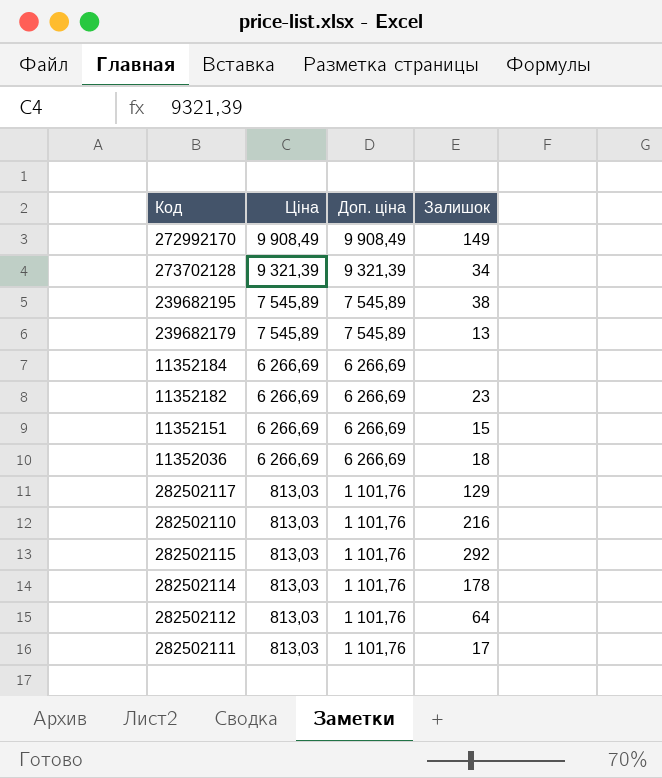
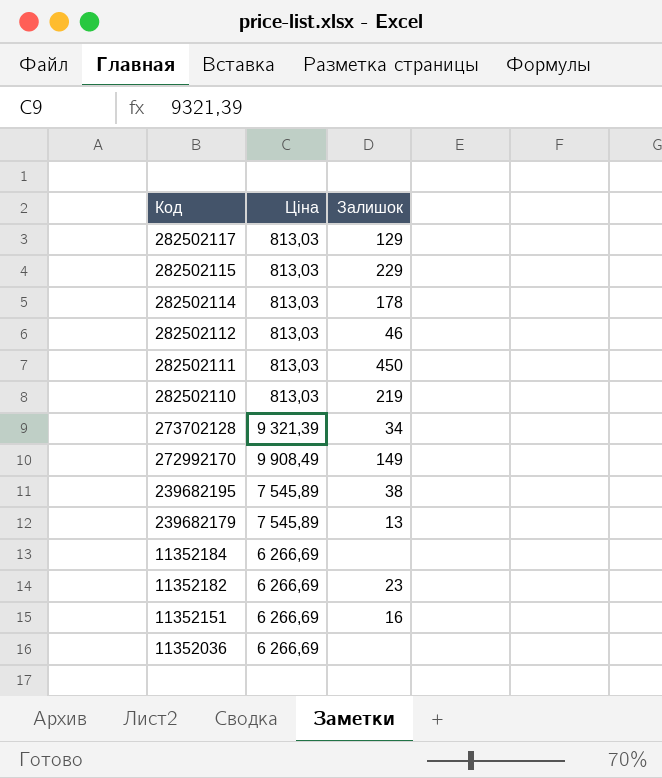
row order: Ціна descending -> Код descending
column Доп. ціна | position: 3 -> none
282502115 | Залишок: 292 -> 229
282502112 | Залишок: 64 -> 46
282502111 | Залишок: 17 -> 450
282502110 | Залишок: 216 -> 219
11352151 | Залишок: 15 -> 16
11352036 | Залишок: 18 -> none

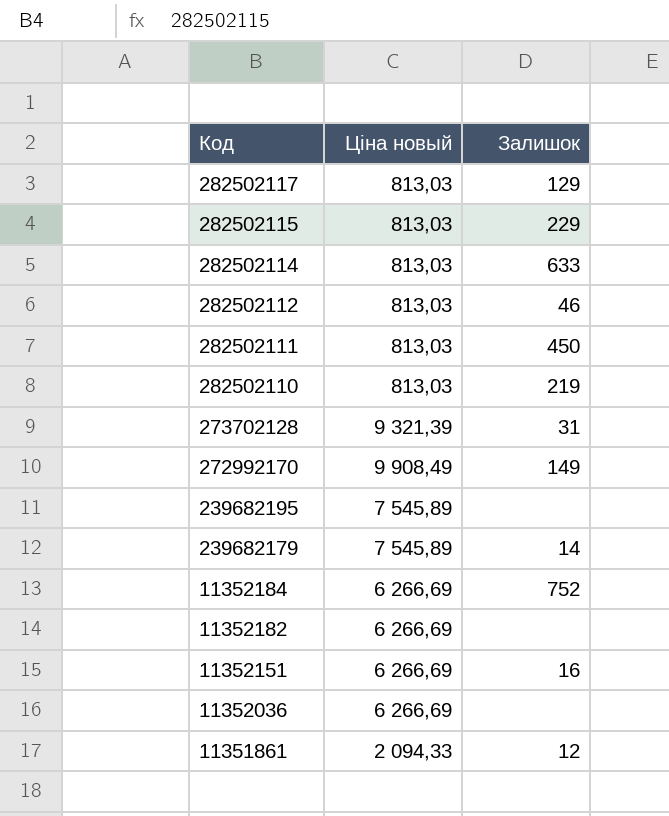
column name: Ціна -> Ціна новый
282502114 | Залишок: 178 -> 633
273702128 | Залишок: 34 -> 31
239682195 | Залишок: 38 -> none
239682179 | Залишок: 13 -> 14
11352184 | Залишок: none -> 752
11352182 | Залишок: 23 -> none
row 11351861: none -> 2 094,33 | 12

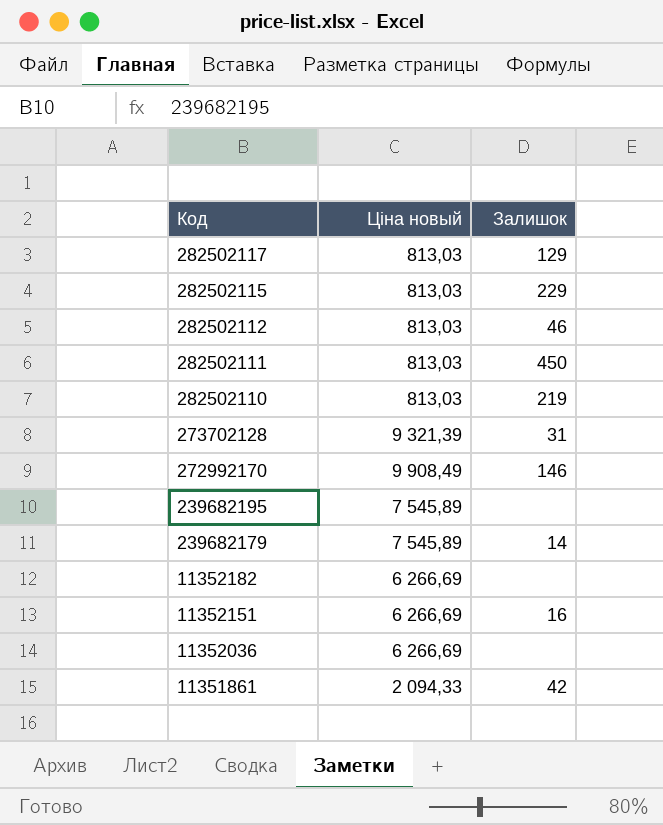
row 282502114: 813,03 | 633 -> none
row 11352184: 6 266,69 | 752 -> none
272992170 | Залишок: 149 -> 146
11351861 | Залишок: 12 -> 42

